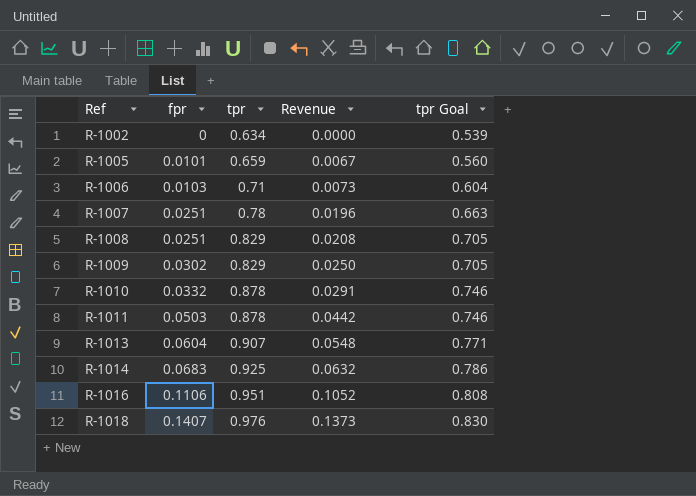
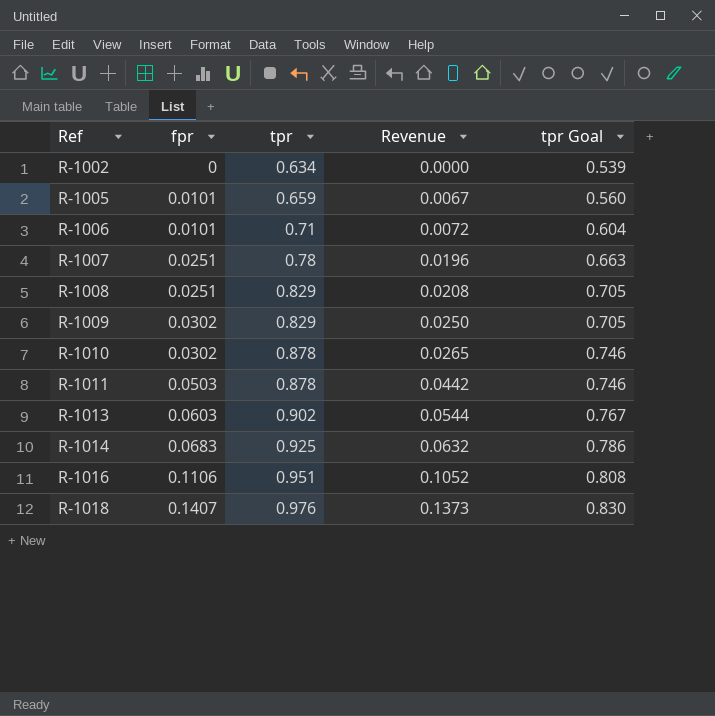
R-1006 | fpr: 0.0103 -> 0.0101
R-1006 | Revenue: 0.0073 -> 0.0072
R-1010 | fpr: 0.0332 -> 0.0302
R-1010 | Revenue: 0.0291 -> 0.0265
R-1013 | fpr: 0.0604 -> 0.0603
R-1013 | tpr: 0.907 -> 0.902
R-1013 | Revenue: 0.0548 -> 0.0544
R-1013 | tpr Goal: 0.771 -> 0.767

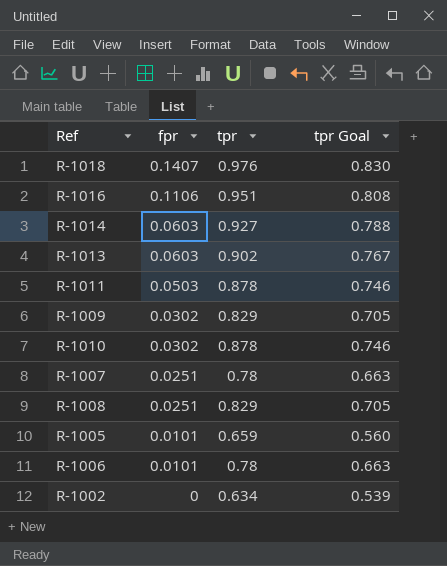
row order: Ref ascending -> fpr descending
column Revenue | formula: [fpr] * [tpr] -> none
R-1014 | fpr: 0.0683 -> 0.0603
R-1014 | tpr: 0.925 -> 0.927
R-1014 | tpr Goal: 0.786 -> 0.788
R-1006 | tpr: 0.71 -> 0.78
R-1006 | tpr Goal: 0.604 -> 0.663

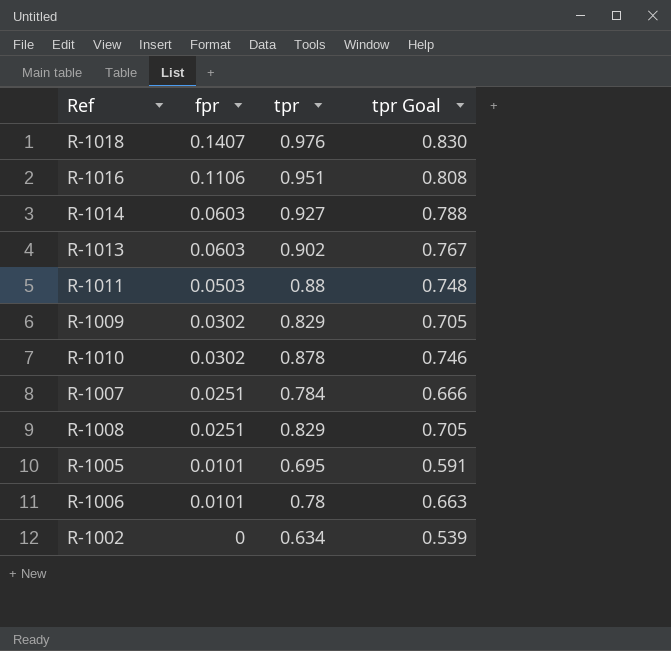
R-1011 | tpr: 0.878 -> 0.88
R-1011 | tpr Goal: 0.746 -> 0.748
R-1007 | tpr: 0.78 -> 0.784
R-1007 | tpr Goal: 0.663 -> 0.666
R-1005 | tpr: 0.659 -> 0.695
R-1005 | tpr Goal: 0.560 -> 0.591

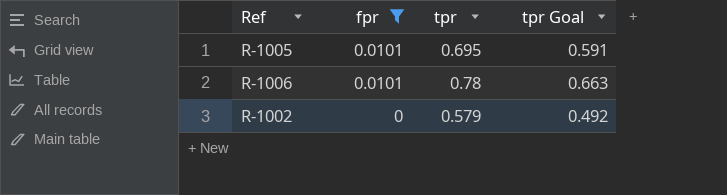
filter: none -> fpr <= 0.0101
R-1002 | tpr: 0.634 -> 0.579
R-1002 | tpr Goal: 0.539 -> 0.492

